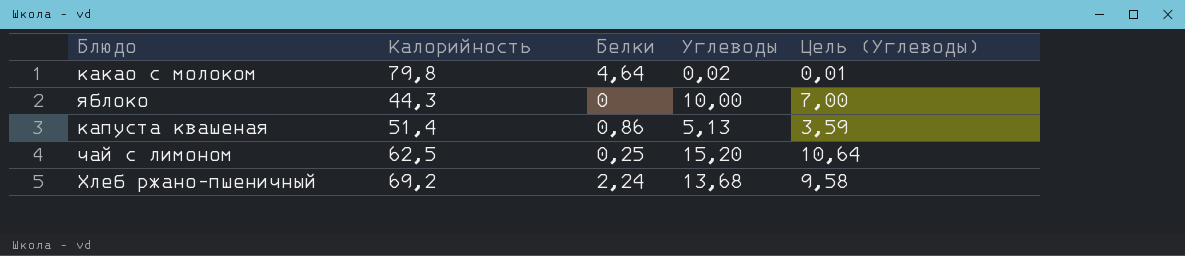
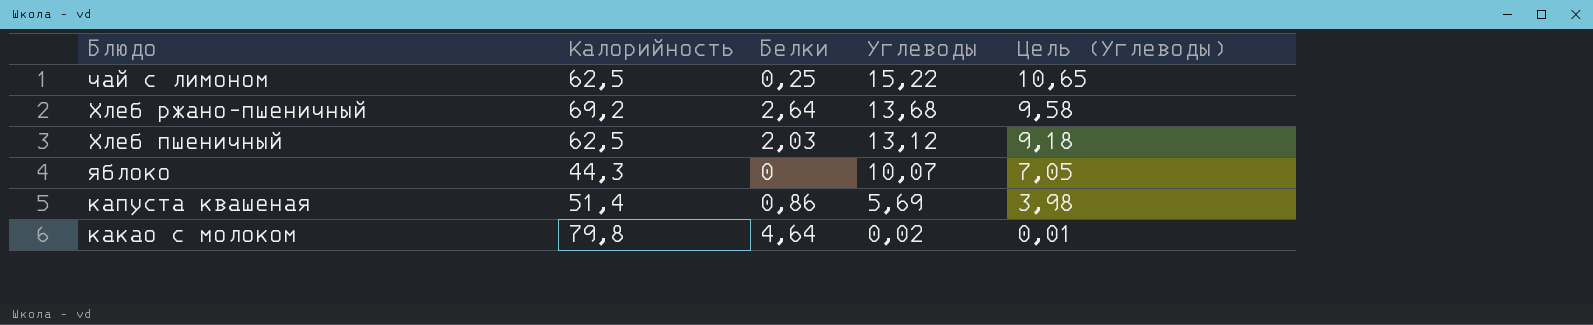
row order: none -> Углеводы descending
чай с лимоном | Углеводы: 15,20 -> 15,22
чай с лимоном | Цель (Углеводы): 10,64 -> 10,65
Хлеб ржано-пшеничный | Белки: 2,24 -> 2,64
row Хлеб пшеничный: none -> 62,5 | 2,03 | 13,12 | 9,18
яблоко | Углеводы: 10,00 -> 10,07
яблоко | Цель (Углеводы): 7,00 -> 7,05
капуста квашеная | Углеводы: 5,13 -> 5,69
капуста квашеная | Цель (Углеводы): 3,59 -> 3,98

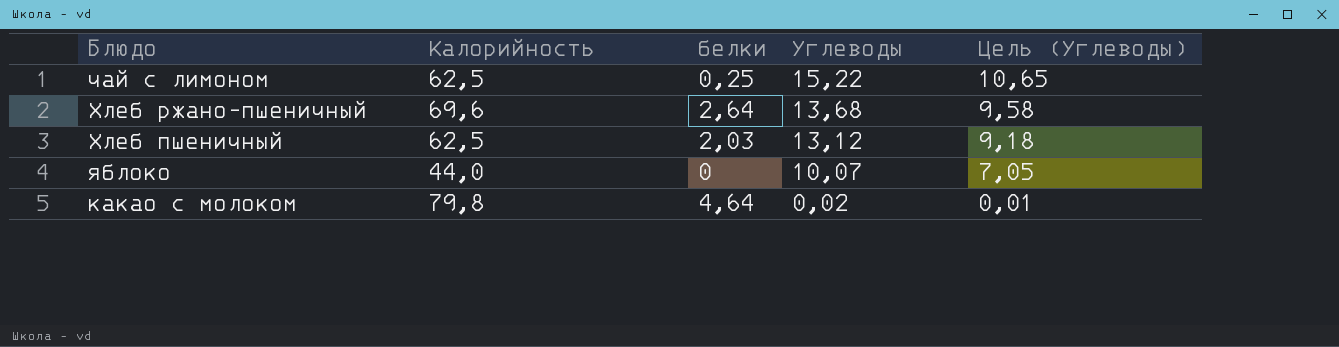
column name: Белки -> белки
row капуста квашеная: 51,4 | 0,86 | 5,69 | 3,98 -> none
Хлеб ржано-пшеничный | Калорийность: 69,2 -> 69,6
яблоко | Калорийность: 44,3 -> 44,0

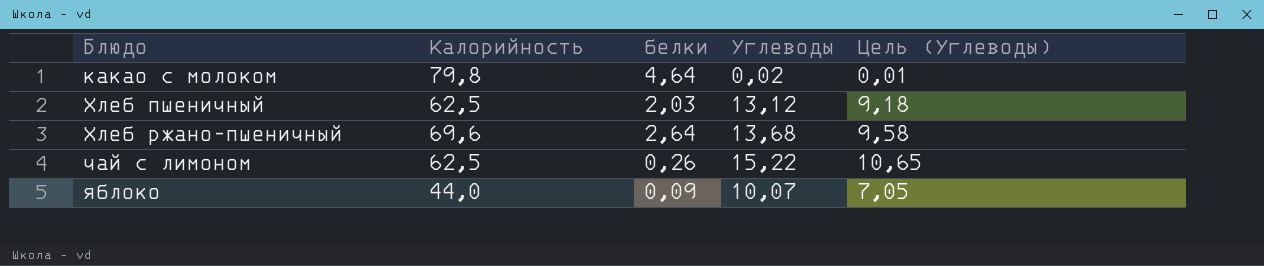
row order: Углеводы descending -> Блюдо ascending
чай с лимоном | белки: 0,25 -> 0,26
яблоко | белки: 0 -> 0,09

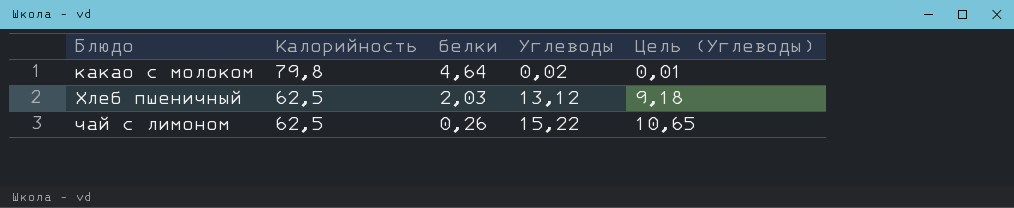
row Хлеб ржано-пшеничный: 69,6 | 2,64 | 13,68 | 9,58 -> none
row яблоко: 44,0 | 0,09 | 10,07 | 7,05 -> none

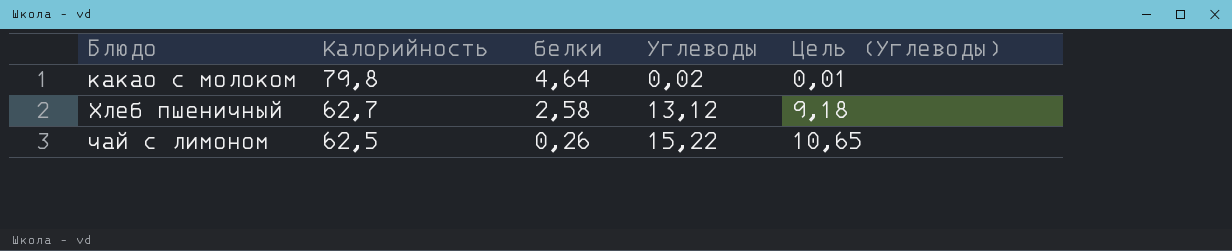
Хлеб пшеничный | Калорийность: 62,5 -> 62,7
Хлеб пшеничный | белки: 2,03 -> 2,58

